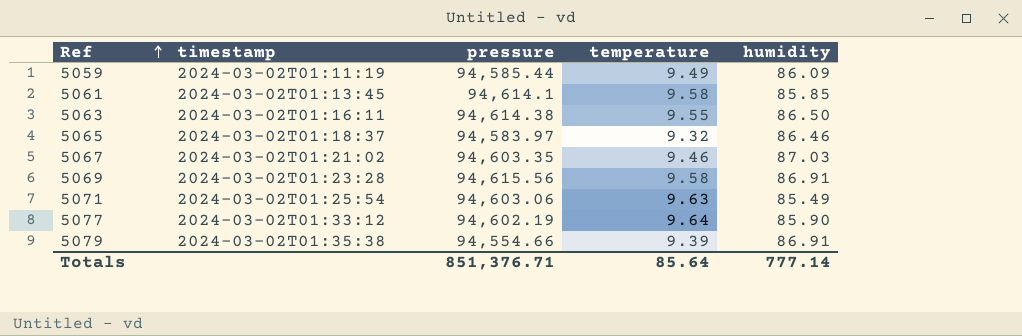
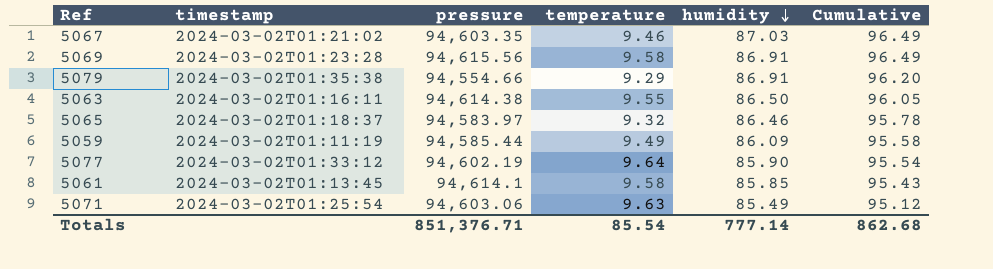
row order: Ref ascending -> humidity descending
column Cumulative | formula: none -> [temperature] + [humidity]
5079 | temperature: 9.39 -> 9.29
Totals | temperature: 85.64 -> 85.54

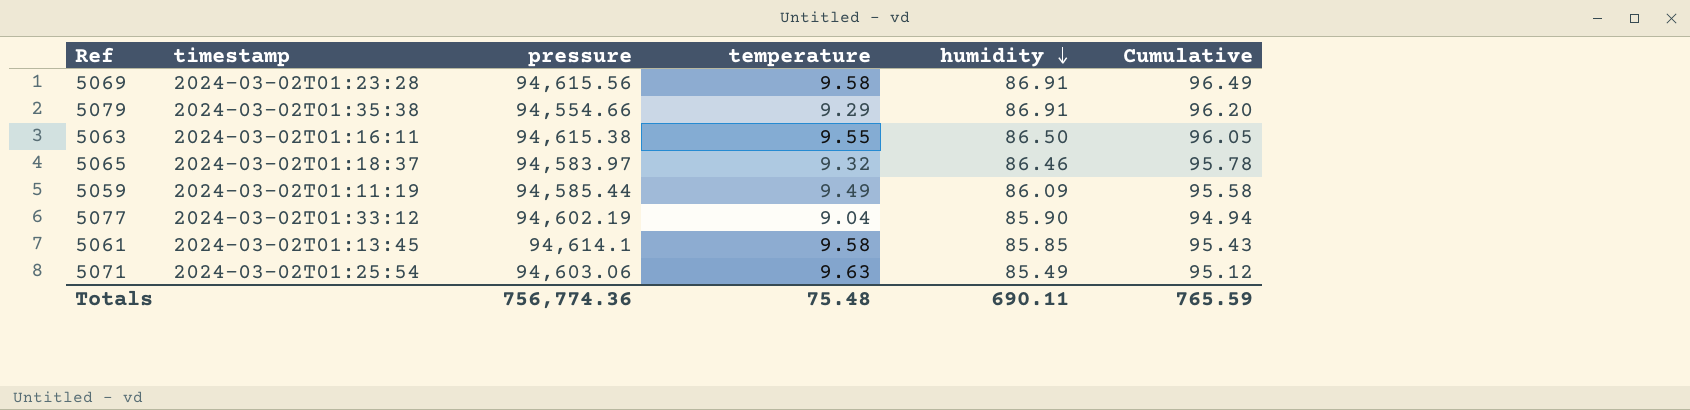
row 5067: 2024-03-02T01:21:02 | 94,603.35 | 9.46 | 87.03 | 96.49 -> none
5063 | pressure: 94,614.38 -> 94,615.38
5077 | temperature: 9.64 -> 9.04
5077 | Cumulative: 95.54 -> 94.94
Totals | pressure: 851,376.71 -> 756,774.36
Totals | temperature: 85.54 -> 75.48
Totals | humidity: 777.14 -> 690.11
Totals | Cumulative: 862.68 -> 765.59

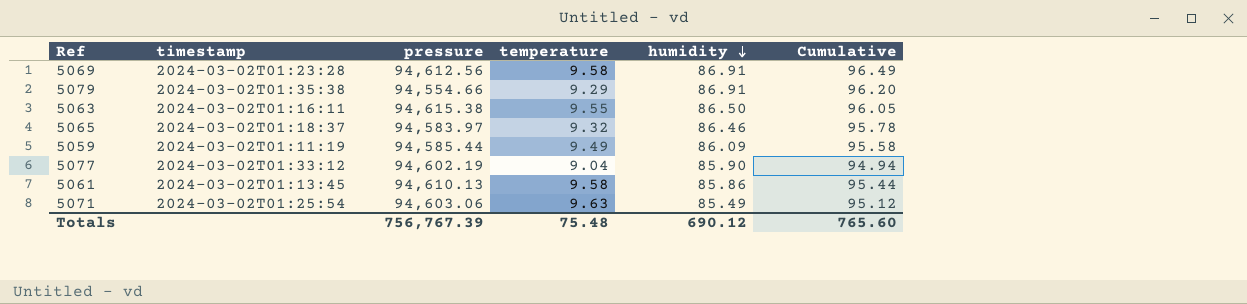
5069 | pressure: 94,615.56 -> 94,612.56
5061 | pressure: 94,614.1 -> 94,610.13
5061 | humidity: 85.85 -> 85.86
5061 | Cumulative: 95.43 -> 95.44
Totals | pressure: 756,774.36 -> 756,767.39
Totals | humidity: 690.11 -> 690.12
Totals | Cumulative: 765.59 -> 765.60

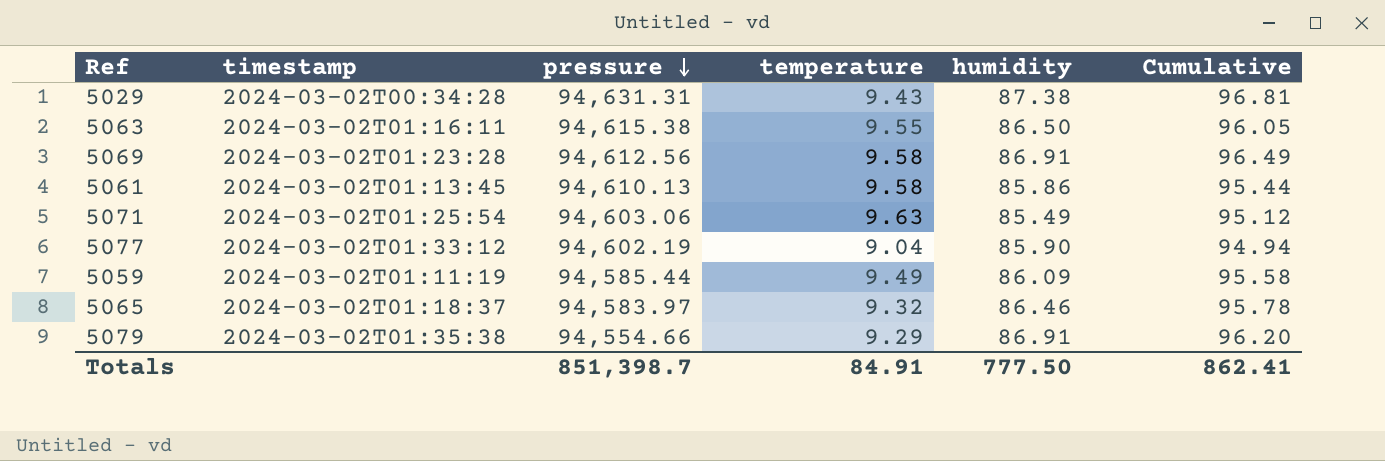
row order: humidity descending -> pressure descending
row 5029: none -> 2024-03-02T00:34:28 | 94,631.31 | 9.43 | 87.38 | 96.81
Totals | pressure: 756,767.39 -> 851,398.7
Totals | temperature: 75.48 -> 84.91
Totals | humidity: 690.12 -> 777.50
Totals | Cumulative: 765.60 -> 862.41

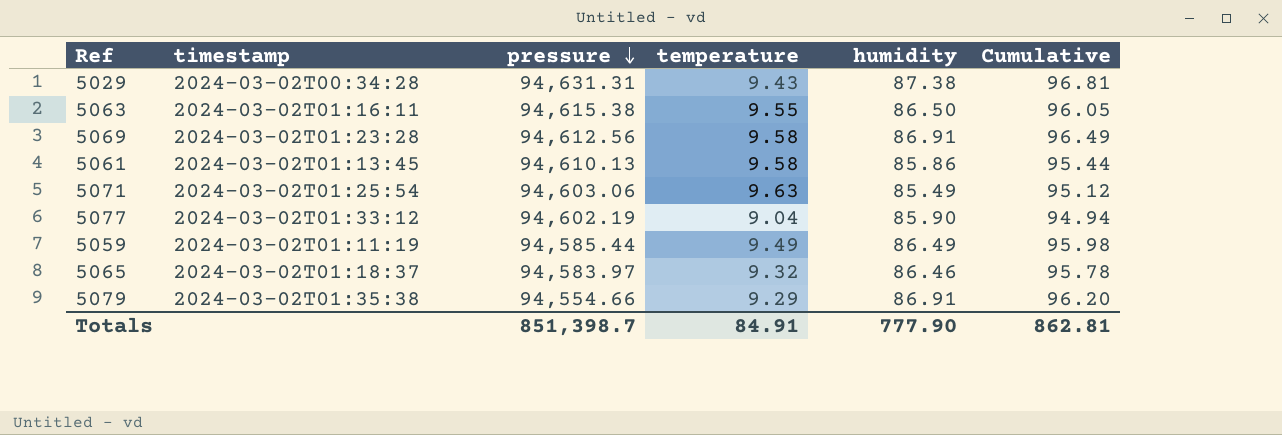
5059 | humidity: 86.09 -> 86.49
5059 | Cumulative: 95.58 -> 95.98
Totals | humidity: 777.50 -> 777.90
Totals | Cumulative: 862.41 -> 862.81

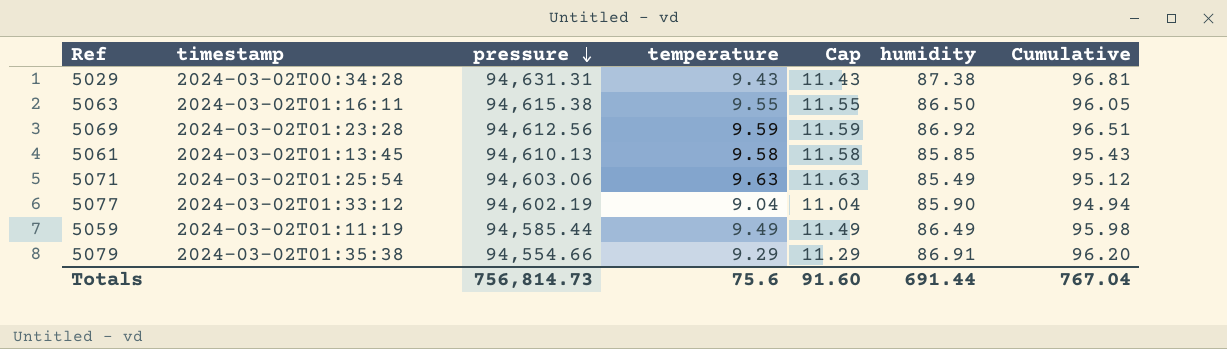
column Cap | formula: none -> [temperature] + 2
row 5065: 2024-03-02T01:18:37 | 94,583.97 | 9.32 | 86.46 | 95.78 -> none
5069 | temperature: 9.58 -> 9.59
5069 | humidity: 86.91 -> 86.92
5069 | Cumulative: 96.49 -> 96.51
5061 | humidity: 85.86 -> 85.85
5061 | Cumulative: 95.44 -> 95.43
Totals | pressure: 851,398.7 -> 756,814.73
Totals | temperature: 84.91 -> 75.6
Totals | humidity: 777.90 -> 691.44
Totals | Cumulative: 862.81 -> 767.04

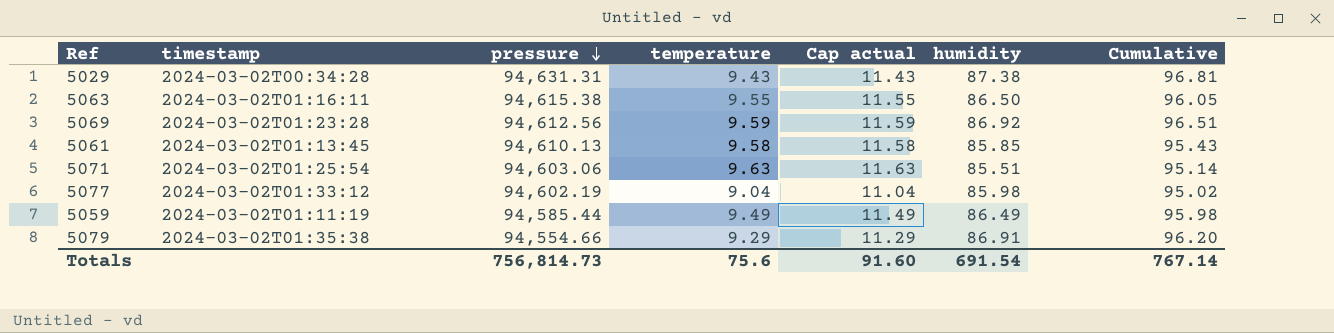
column name: Cap -> Cap actual
5071 | humidity: 85.49 -> 85.51
5071 | Cumulative: 95.12 -> 95.14
5077 | humidity: 85.90 -> 85.98
5077 | Cumulative: 94.94 -> 95.02
Totals | humidity: 691.44 -> 691.54
Totals | Cumulative: 767.04 -> 767.14

